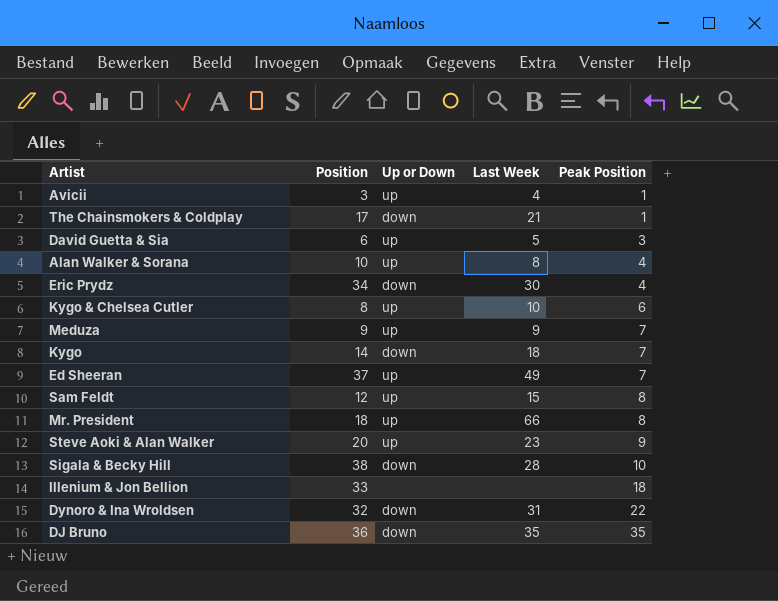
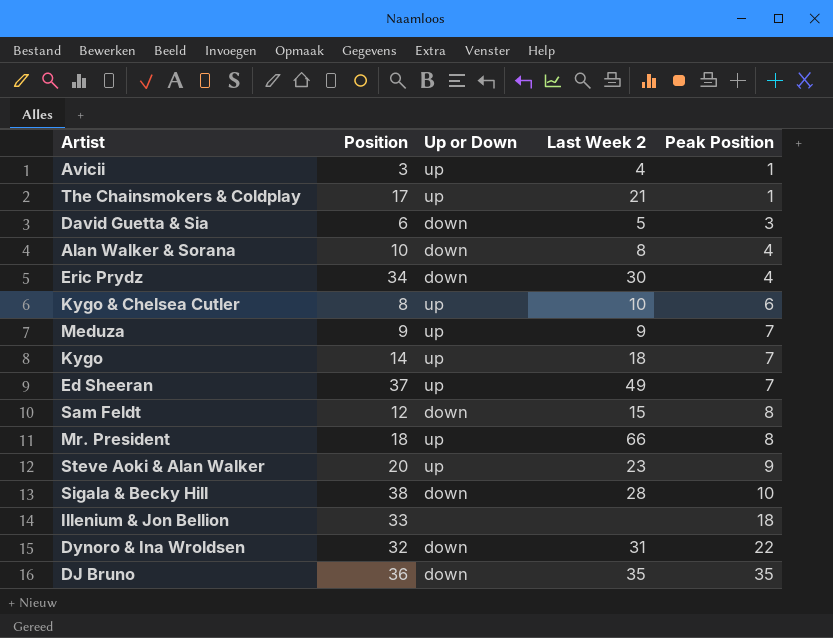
column name: Last Week -> Last Week 2
The Chainsmokers & Coldplay | Up or Down: down -> up
David Guetta & Sia | Up or Down: up -> down
Alan Walker & Sorana | Up or Down: up -> down
Kygo | Up or Down: down -> up
Sam Feldt | Up or Down: up -> down

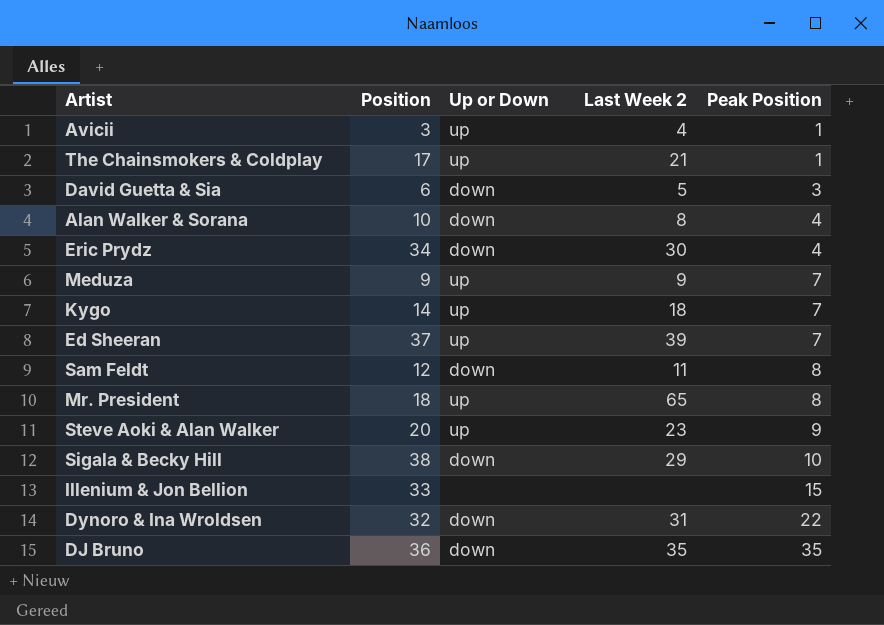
row Kygo & Chelsea Cutler: 8 | up | 10 | 6 -> none
Ed Sheeran | Last Week 2: 49 -> 39
Sam Feldt | Last Week 2: 15 -> 11
Mr. President | Last Week 2: 66 -> 65
Sigala & Becky Hill | Last Week 2: 28 -> 29
Illenium & Jon Bellion | Peak Position: 18 -> 15

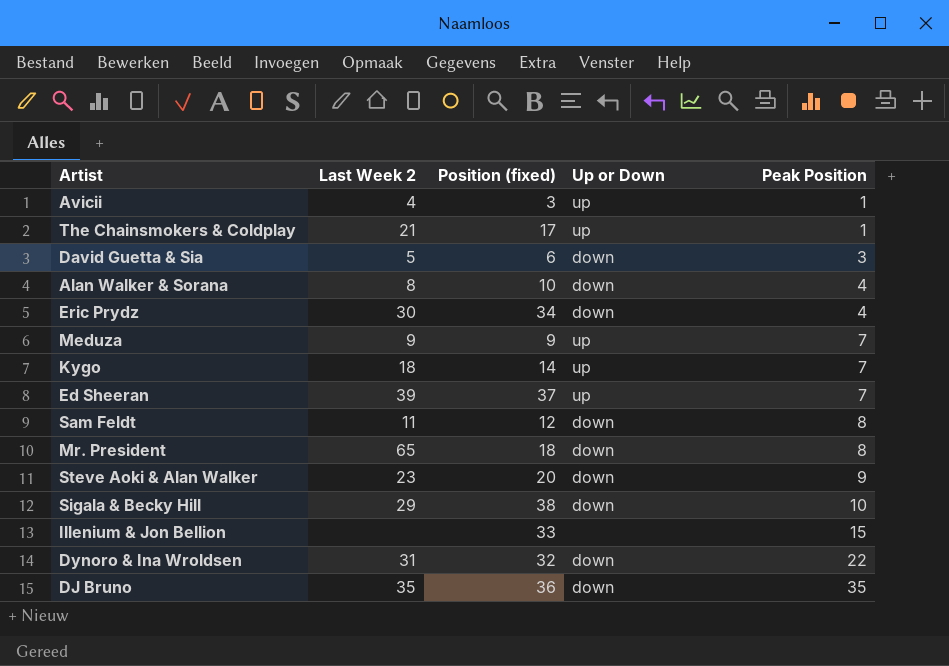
column Last Week 2 | position: 4 -> 2
column name: Position -> Position (fixed)
Mr. President | Up or Down: up -> down
Steve Aoki & Alan Walker | Up or Down: up -> down

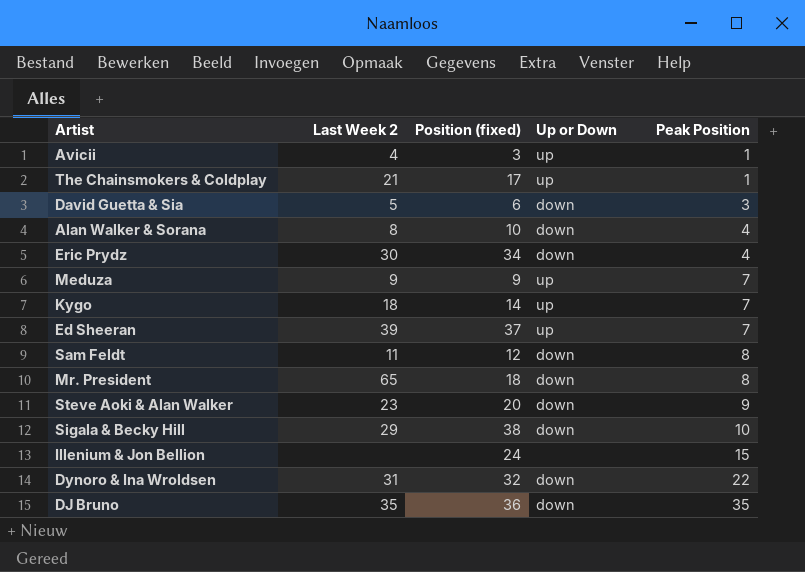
Illenium & Jon Bellion | Position (fixed): 33 -> 24

